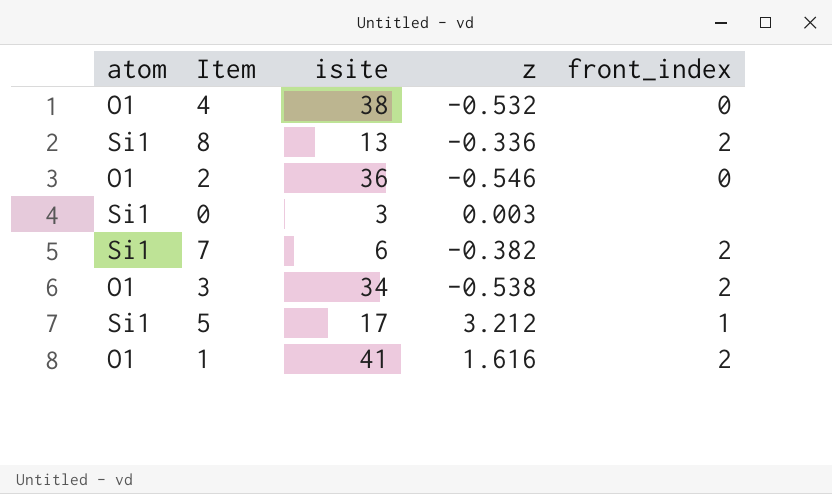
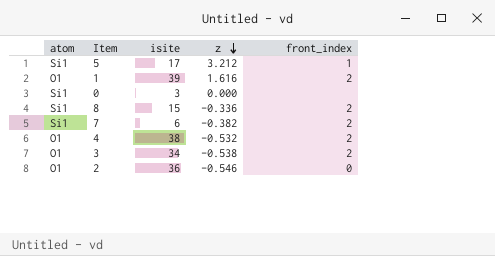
row order: none -> z descending
1 | isite: 41 -> 39
0 | z: 0.003 -> 0.000
8 | isite: 13 -> 15
4 | front_index: 0 -> 2

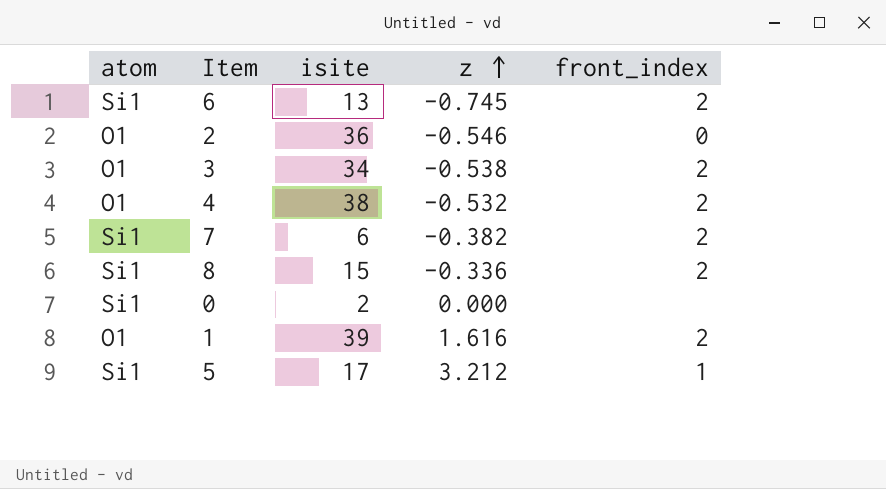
row order: z descending -> z ascending
row 6: none -> Si1 | 13 | -0.745 | 2
0 | isite: 3 -> 2

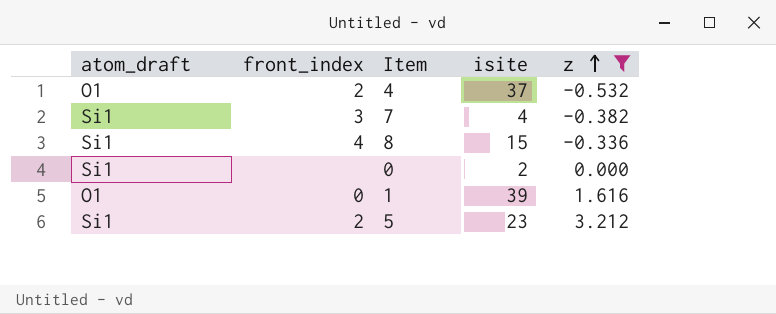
filter: none -> z >= -0.532
column name: atom -> atom_draft
column front_index | position: 5 -> 2
4 | isite: 38 -> 37
7 | front_index: 2 -> 3
7 | isite: 6 -> 4
8 | front_index: 2 -> 4
1 | front_index: 2 -> 0
5 | front_index: 1 -> 2
5 | isite: 17 -> 23

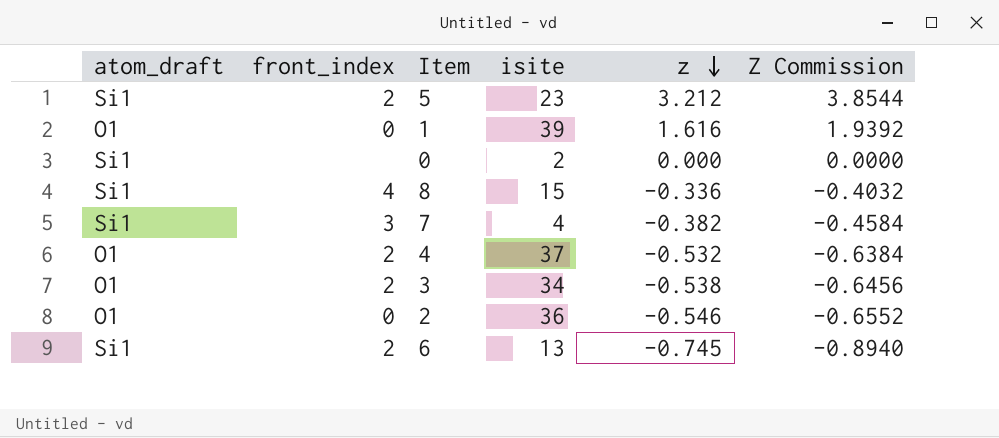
filter: z >= -0.532 -> none
row order: z ascending -> z descending
column Z Commission | formula: none -> [z] * 1.2

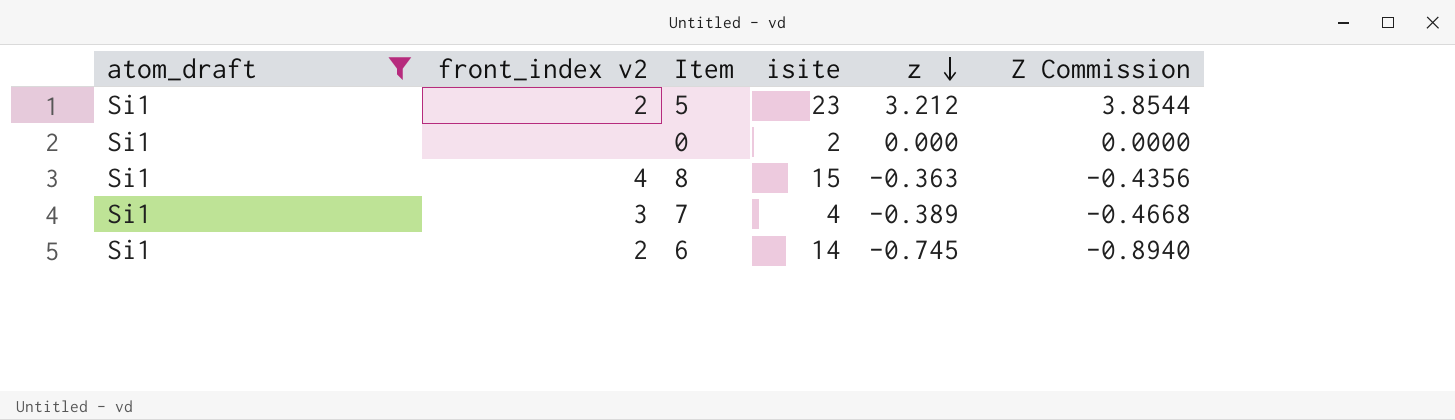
filter: none -> atom_draft = Si1
column name: front_index -> front_index v2
8 | z: -0.336 -> -0.363
8 | Z Commission: -0.4032 -> -0.4356
7 | z: -0.382 -> -0.389
7 | Z Commission: -0.4584 -> -0.4668
6 | isite: 13 -> 14

